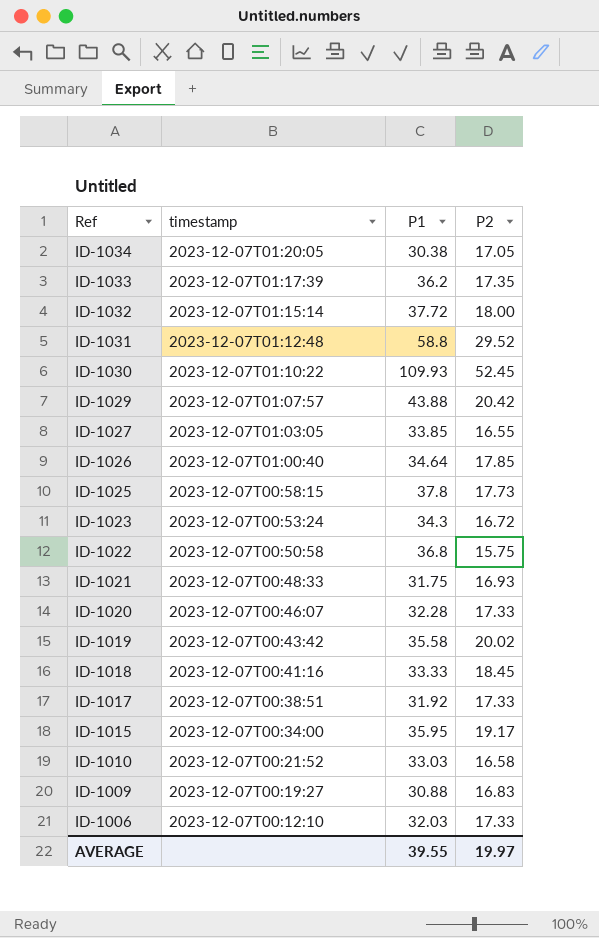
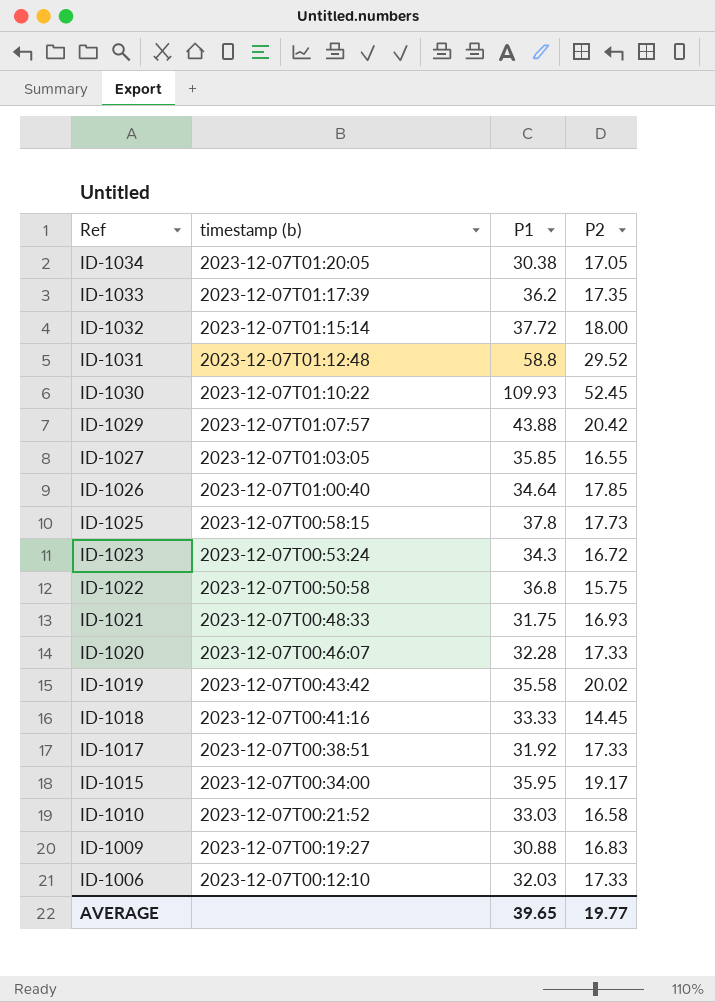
column name: timestamp -> timestamp (b)
ID-1027 | P1: 33.85 -> 35.85
ID-1018 | P2: 18.45 -> 14.45
AVERAGE | P1: 39.55 -> 39.65
AVERAGE | P2: 19.97 -> 19.77

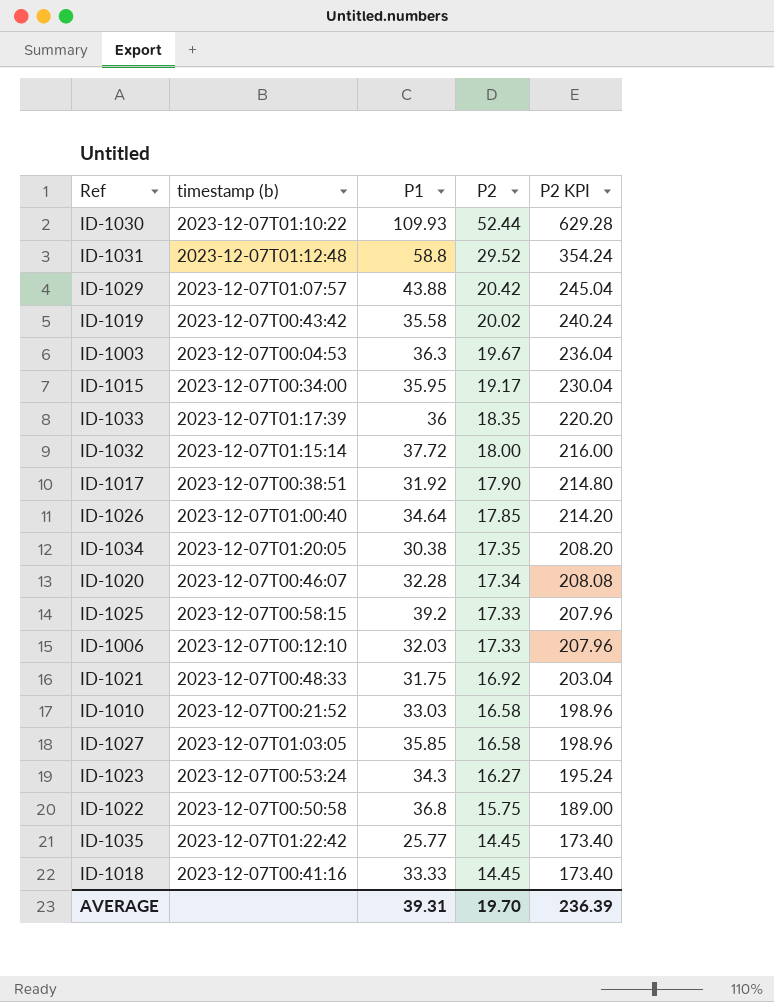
row order: Ref descending -> P2 descending
column P2 KPI | formula: none -> [P2] * 12
row ID-1009: 2023-12-07T00:19:27 | 30.88 | 16.83 -> none
ID-1030 | P2: 52.45 -> 52.44
row ID-1003: none -> 2023-12-07T00:04:53 | 36.3 | 19.67 | 236.04
ID-1033 | P1: 36.2 -> 36
ID-1033 | P2: 17.35 -> 18.35
ID-1017 | P2: 17.33 -> 17.90
ID-1034 | P2: 17.05 -> 17.35
ID-1020 | P2: 17.33 -> 17.34
ID-1025 | P1: 37.8 -> 39.2
ID-1025 | P2: 17.73 -> 17.33
ID-1021 | P2: 16.93 -> 16.92
ID-1027 | P2: 16.55 -> 16.58
ID-1023 | P2: 16.72 -> 16.27
row ID-1035: none -> 2023-12-07T01:22:42 | 25.77 | 14.45 | 173.40
AVERAGE | P1: 39.65 -> 39.31
AVERAGE | P2: 19.77 -> 19.70

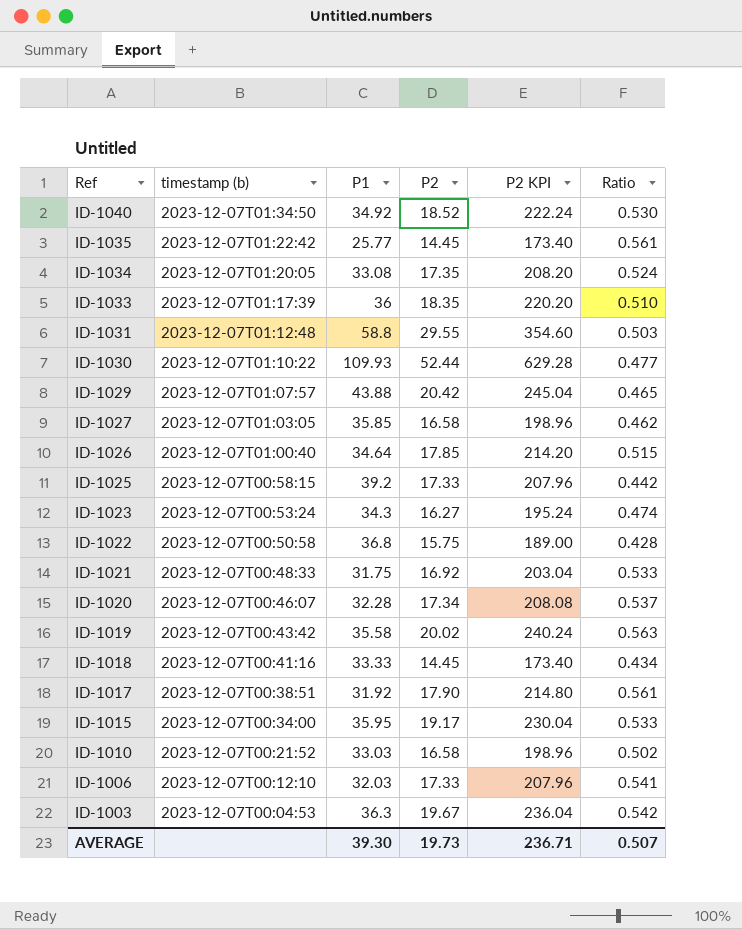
row order: P2 descending -> Ref descending
column Ratio | formula: none -> [P2] / [P1]
row ID-1032: 2023-12-07T01:15:14 | 37.72 | 18.00 | 216.00 -> none
row ID-1040: none -> 2023-12-07T01:34:50 | 34.92 | 18.52 | 222.24 | 0.530
ID-1034 | P1: 30.38 -> 33.08
ID-1031 | P2: 29.52 -> 29.55
ID-1031 | P2 KPI: 354.24 -> 354.60
AVERAGE | P1: 39.31 -> 39.30
AVERAGE | P2: 19.70 -> 19.73
AVERAGE | P2 KPI: 236.39 -> 236.71

